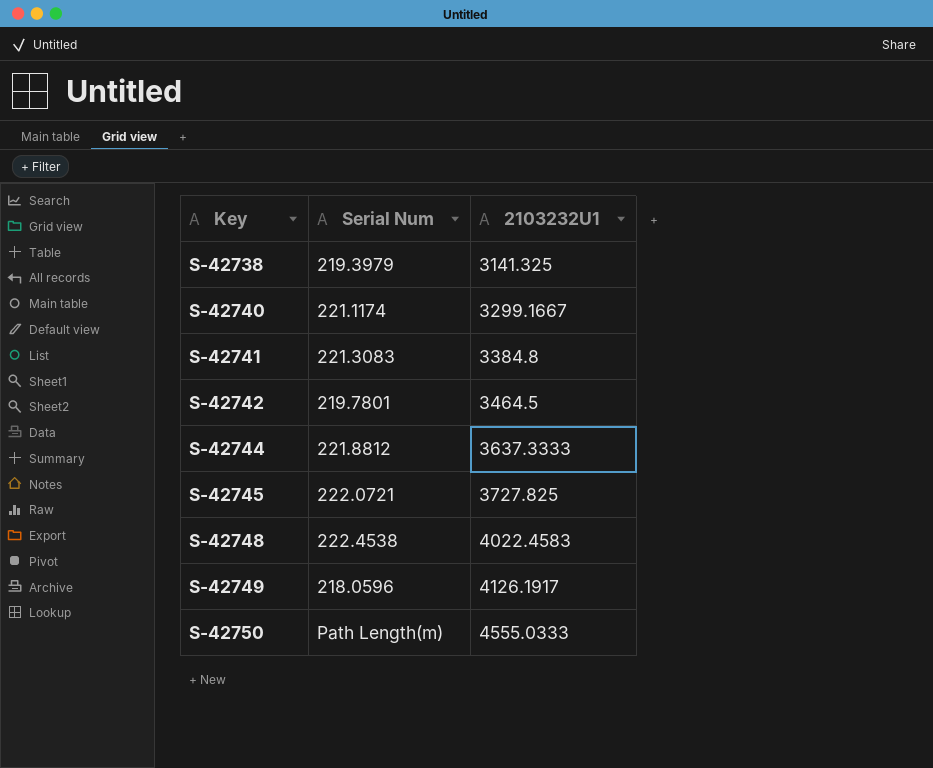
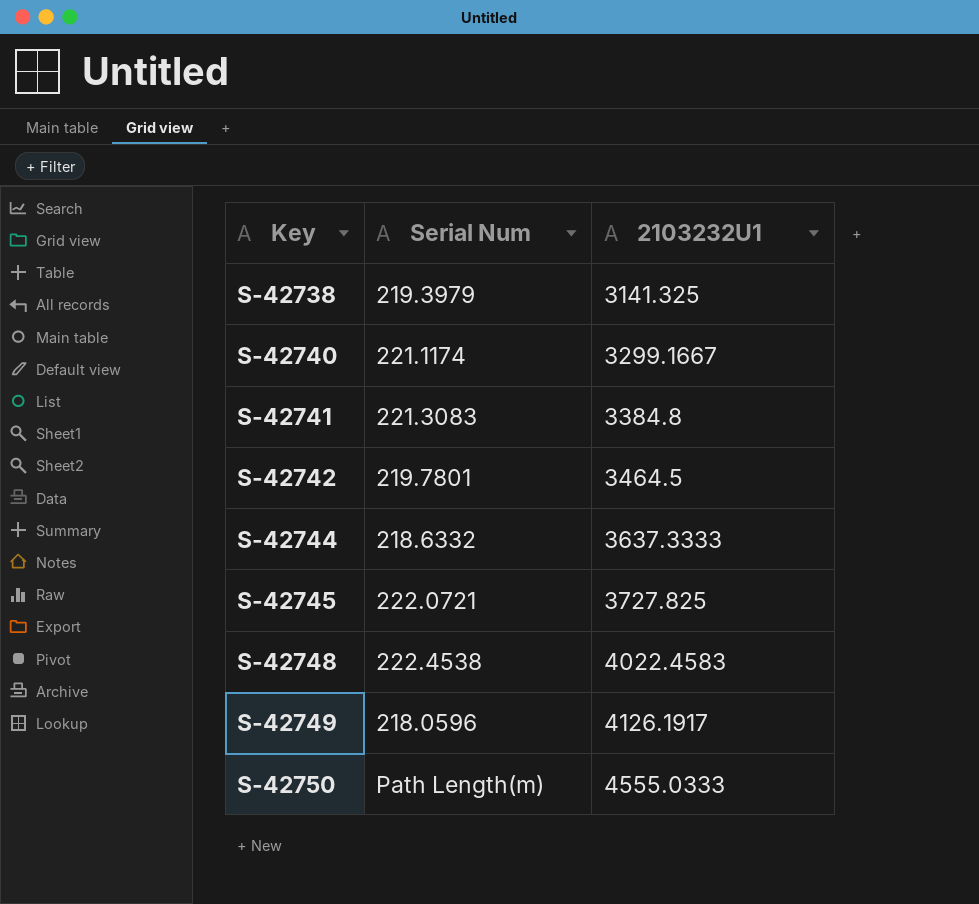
S-42744 | Serial Num: 221.8812 -> 218.6332

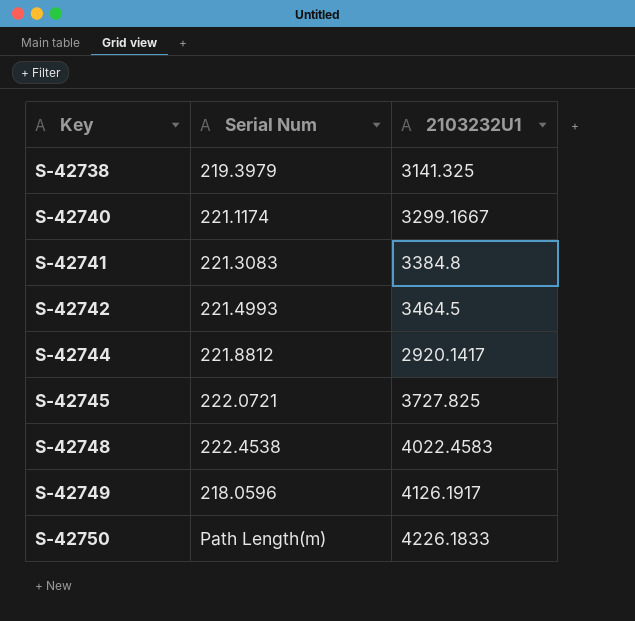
S-42742 | Serial Num: 219.7801 -> 221.4993
S-42744 | Serial Num: 218.6332 -> 221.8812
S-42744 | 2103232U1: 3637.3333 -> 2920.1417
S-42750 | 2103232U1: 4555.0333 -> 4226.1833

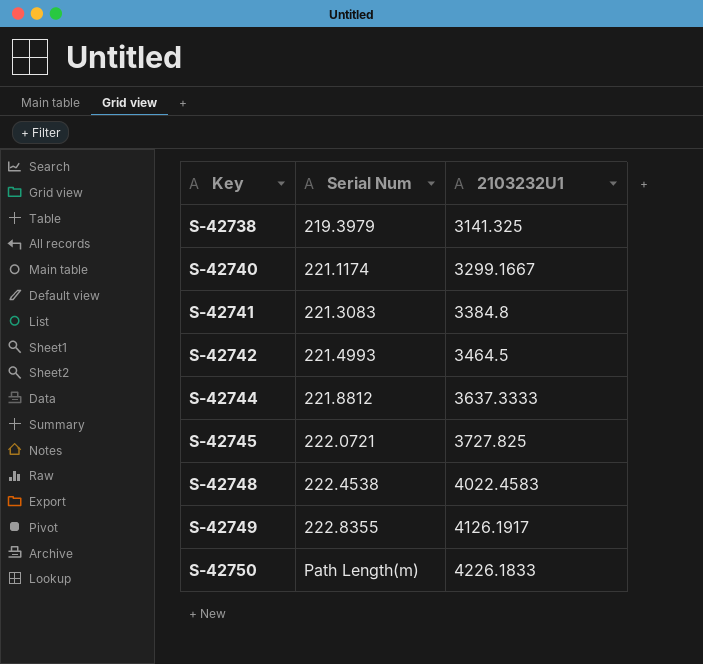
S-42744 | 2103232U1: 2920.1417 -> 3637.3333
S-42749 | Serial Num: 218.0596 -> 222.8355

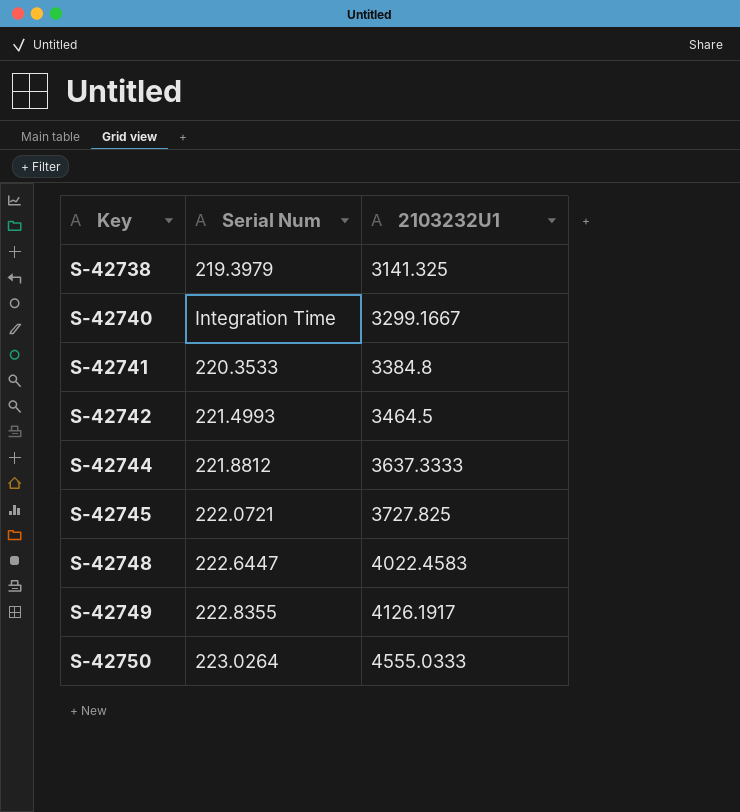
S-42740 | Serial Num: 221.1174 -> Integration Time
S-42741 | Serial Num: 221.3083 -> 220.3533
S-42748 | Serial Num: 222.4538 -> 222.6447
S-42750 | Serial Num: Path Length(m) -> 223.0264
S-42750 | 2103232U1: 4226.1833 -> 4555.0333

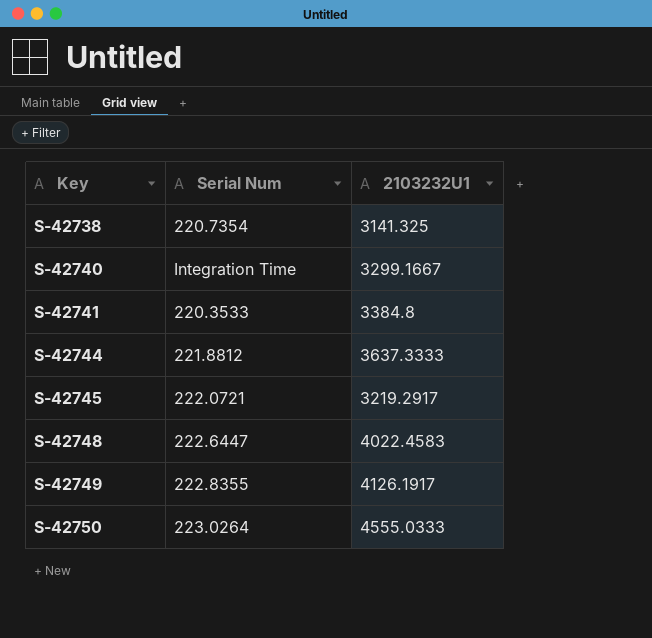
row S-42742: 221.4993 | 3464.5 -> none
S-42738 | Serial Num: 219.3979 -> 220.7354
S-42745 | 2103232U1: 3727.825 -> 3219.2917

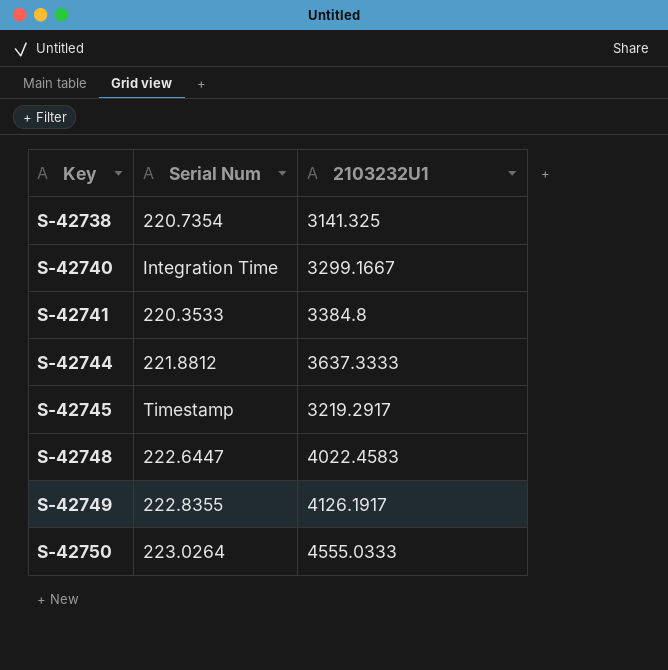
S-42745 | Serial Num: 222.0721 -> Timestamp

